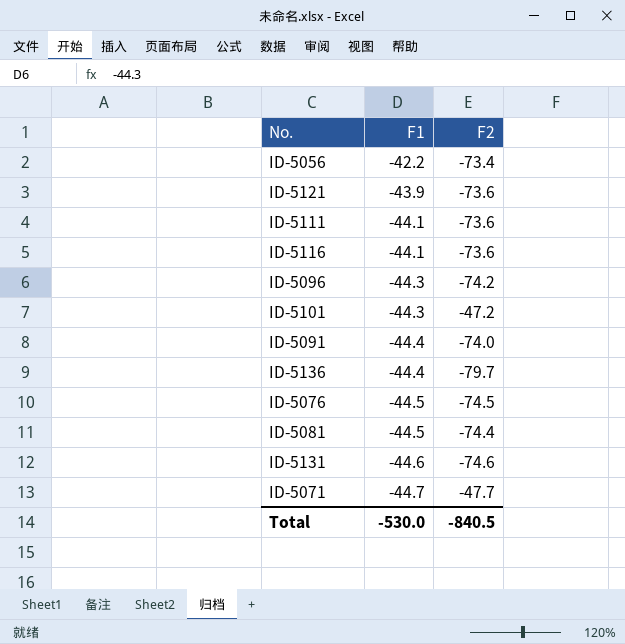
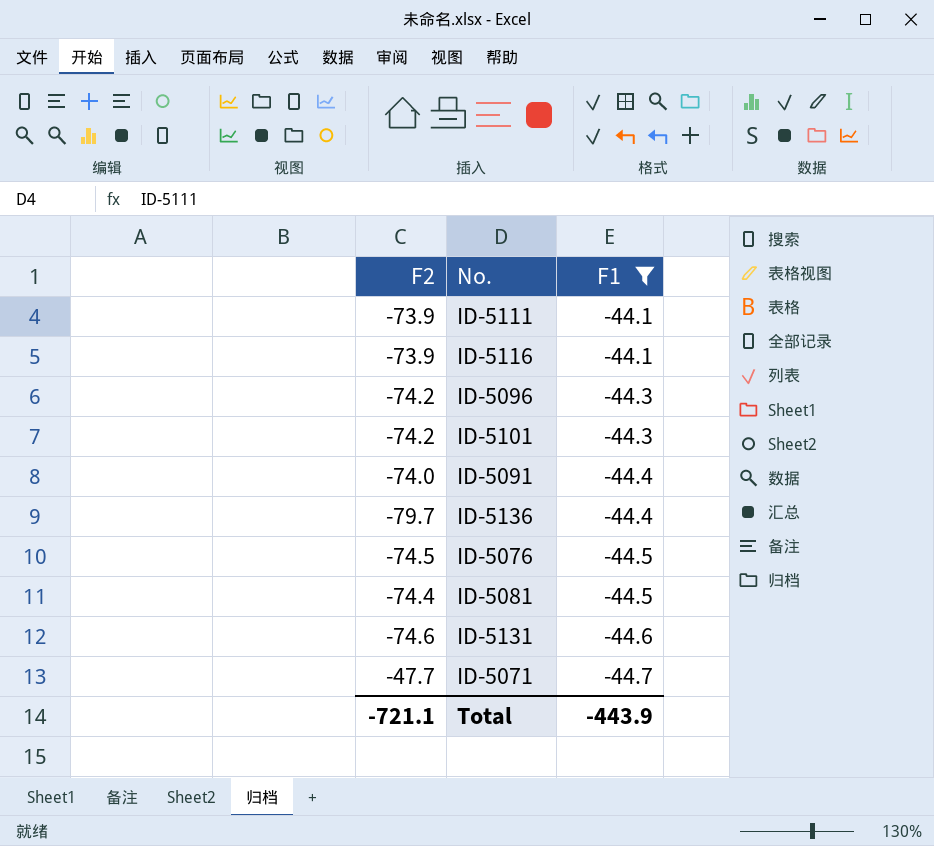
filter: none -> F1 <= -44.1
column F2 | position: 3 -> 1
ID-5111 | F2: -73.6 -> -73.9
ID-5116 | F2: -73.6 -> -73.9
ID-5101 | F2: -47.2 -> -74.2
Total | F2: -840.5 -> -721.1
Total | F1: -530.0 -> -443.9

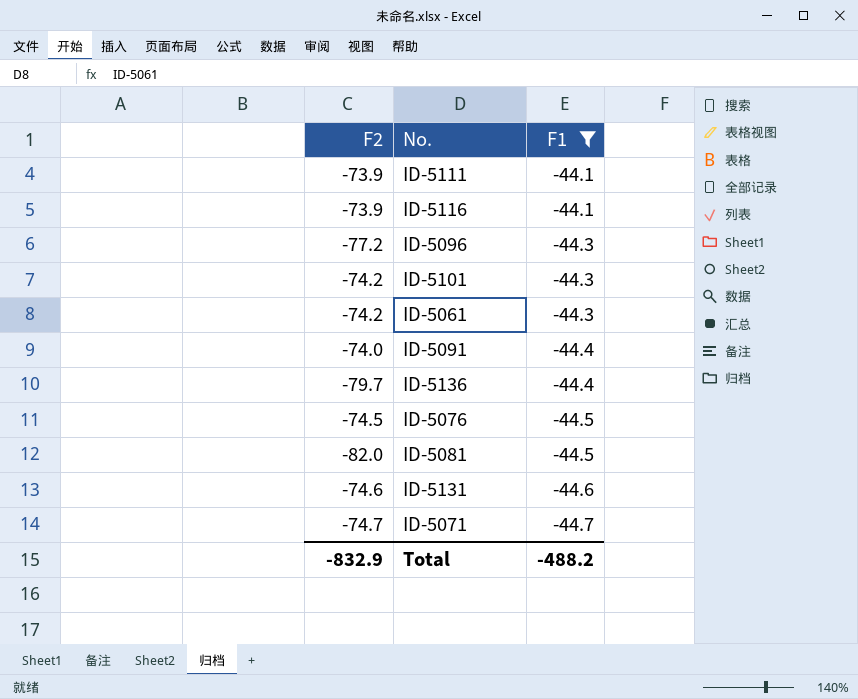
ID-5096 | F2: -74.2 -> -77.2
row ID-5061: none -> -74.2 | -44.3
ID-5081 | F2: -74.4 -> -82.0
ID-5071 | F2: -47.7 -> -74.7
Total | F2: -721.1 -> -832.9
Total | F1: -443.9 -> -488.2

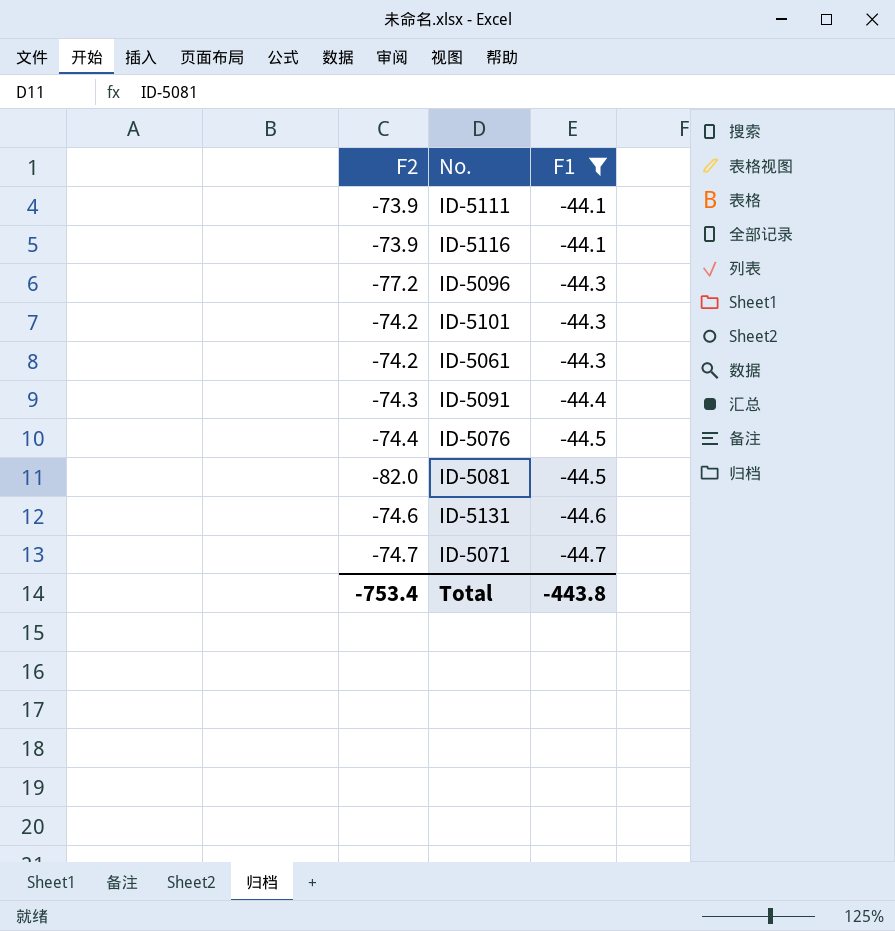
row ID-5136: -79.7 | -44.4 -> none
ID-5091 | F2: -74.0 -> -74.3
ID-5076 | F2: -74.5 -> -74.4
Total | F2: -832.9 -> -753.4
Total | F1: -488.2 -> -443.8

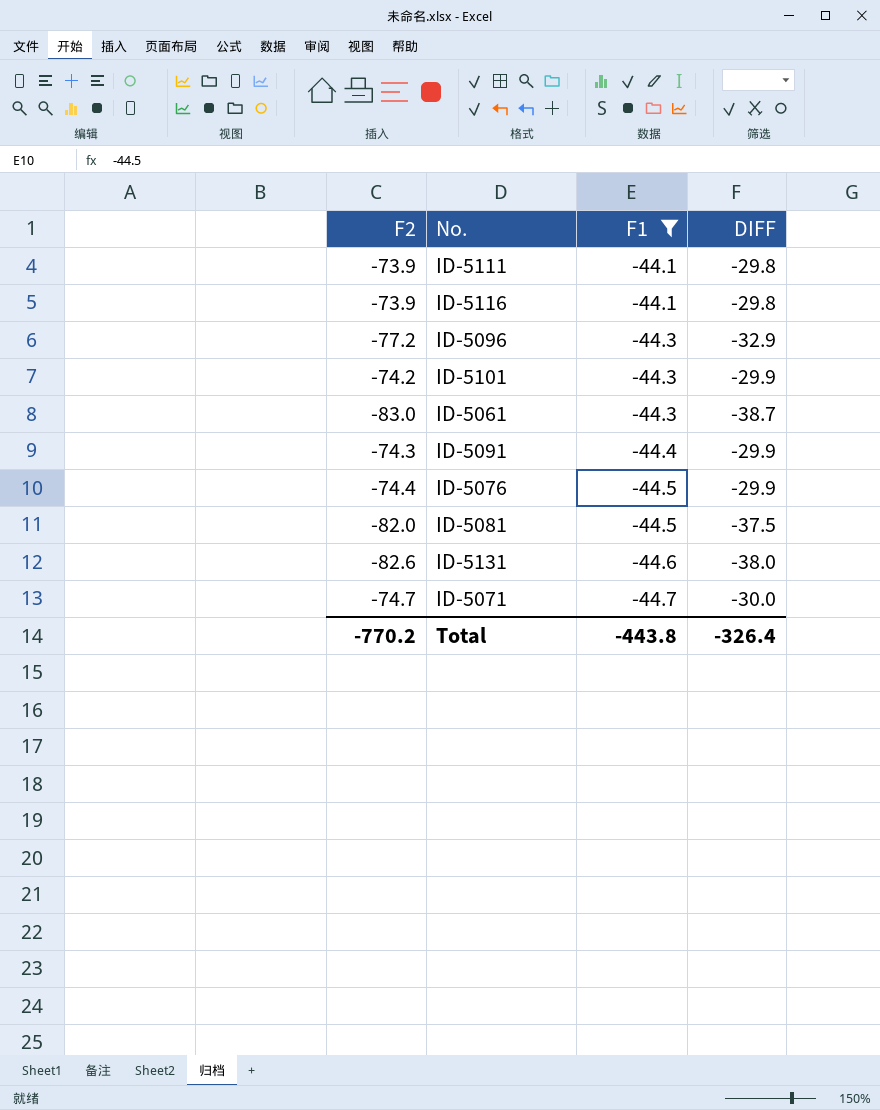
column DIFF | formula: none -> [F2] - [F1]
ID-5061 | F2: -74.2 -> -83.0
ID-5131 | F2: -74.6 -> -82.6
Total | F2: -753.4 -> -770.2

